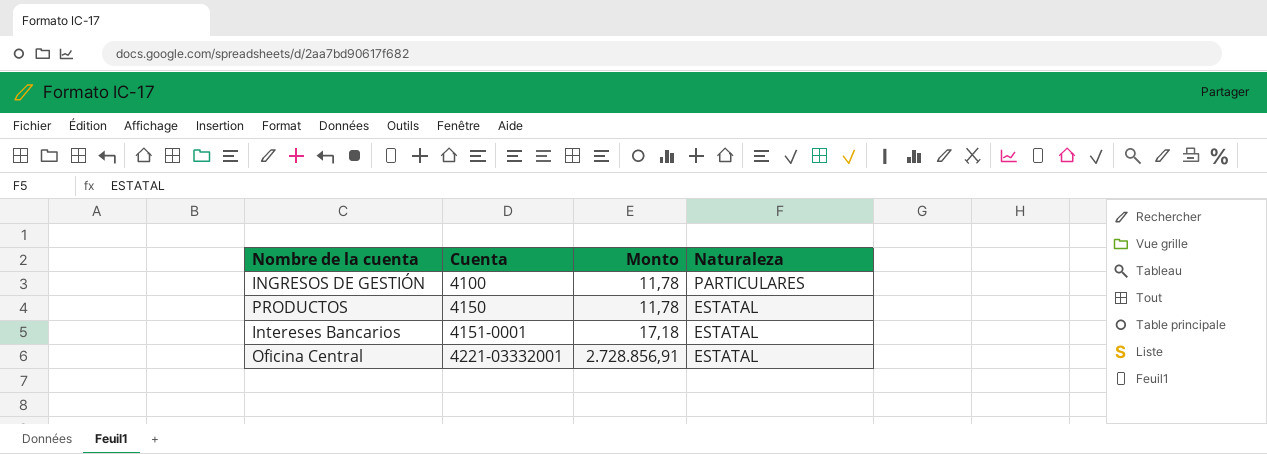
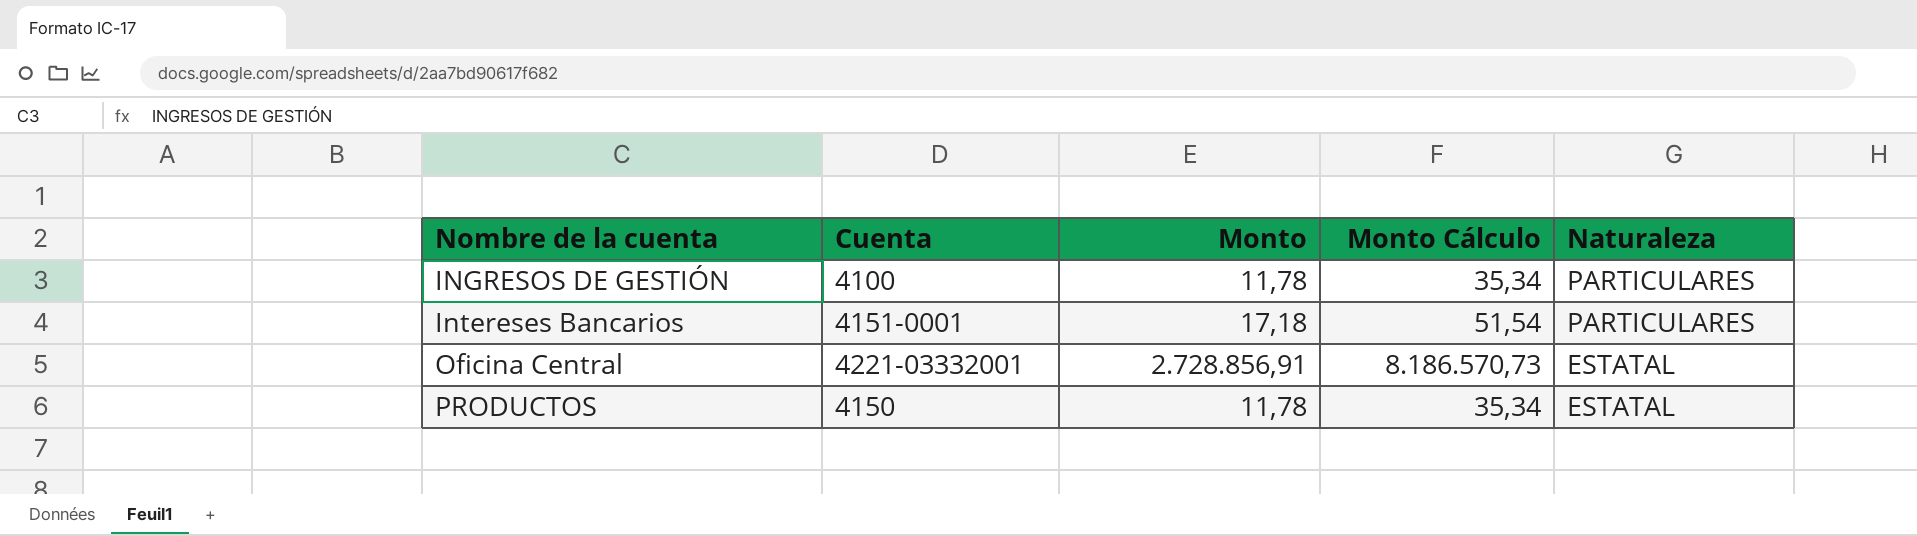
row order: Cuenta ascending -> Nombre de la cuenta ascending
column Monto Cálculo | formula: none -> [Monto] * 3
Intereses Bancarios | Naturaleza: ESTATAL -> PARTICULARES

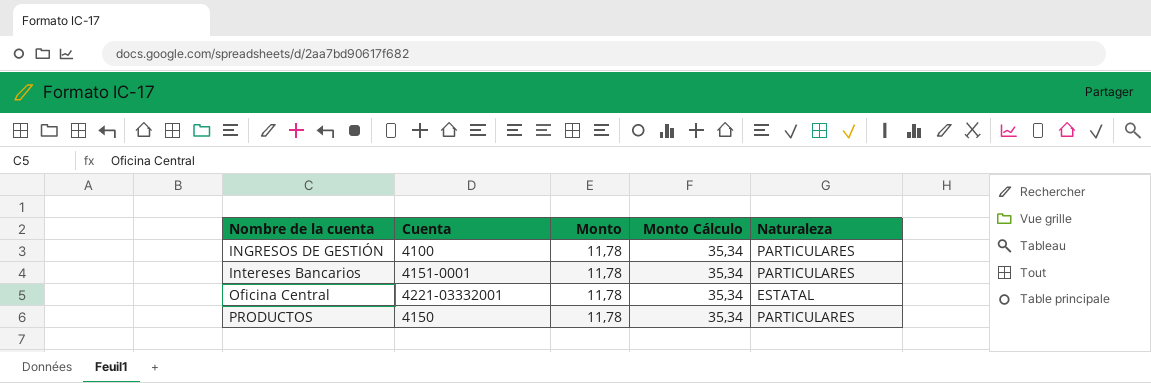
Intereses Bancarios | Monto: 17,18 -> 11,78
Intereses Bancarios | Monto Cálculo: 51,54 -> 35,34
Oficina Central | Monto: 2.728.856,91 -> 11,78
Oficina Central | Monto Cálculo: 8.186.570,73 -> 35,34
PRODUCTOS | Naturaleza: ESTATAL -> PARTICULARES

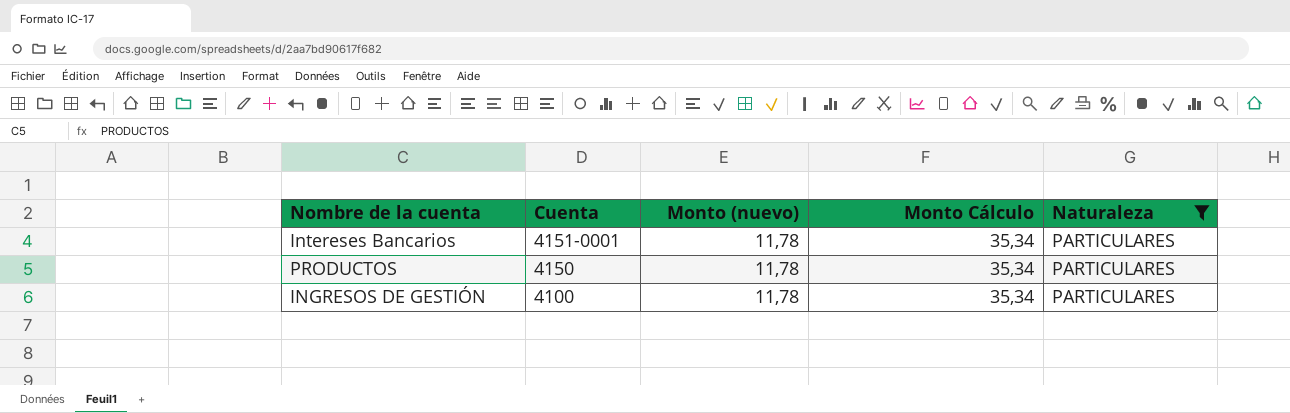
filter: none -> Naturaleza = PARTICULARES
row order: Nombre de la cuenta ascending -> Cuenta descending
column name: Monto -> Monto (nuevo)

